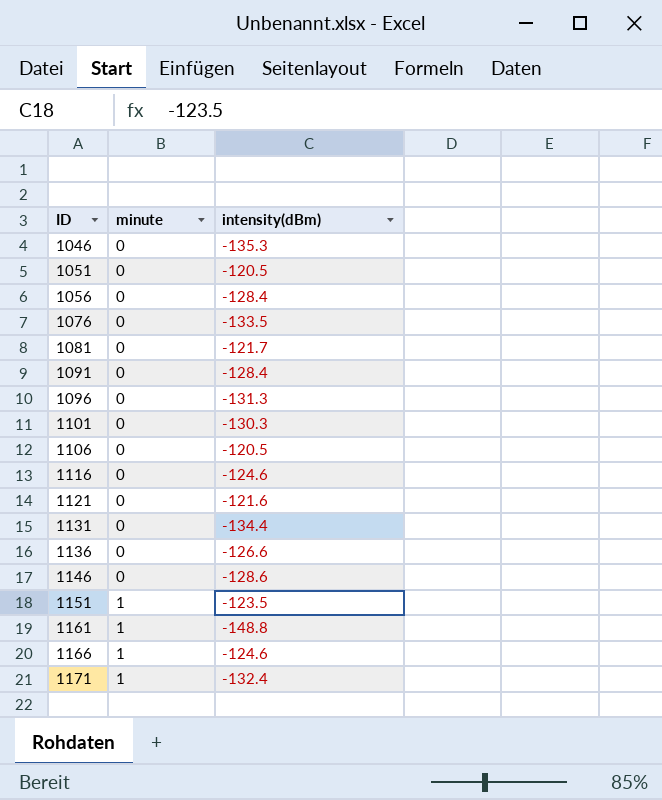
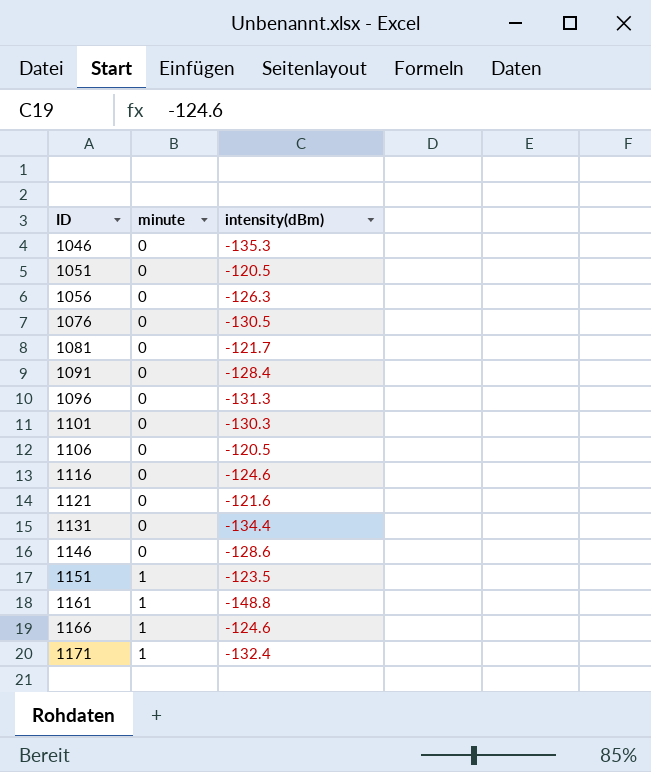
row 1136: 0 | -126.6 -> none
1056 | intensity(dBm): -128.4 -> -126.3
1076 | intensity(dBm): -133.5 -> -130.5

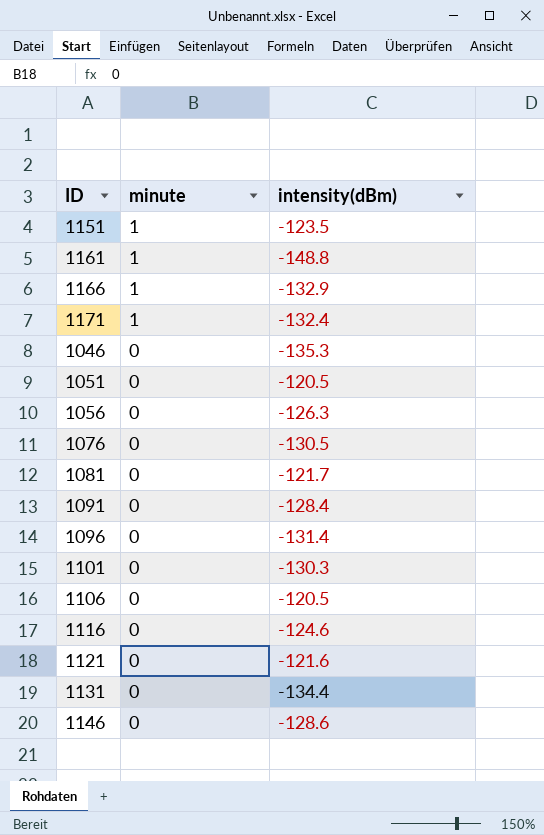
row order: ID ascending -> minute descending
1166 | intensity(dBm): -124.6 -> -132.9
1096 | intensity(dBm): -131.3 -> -131.4

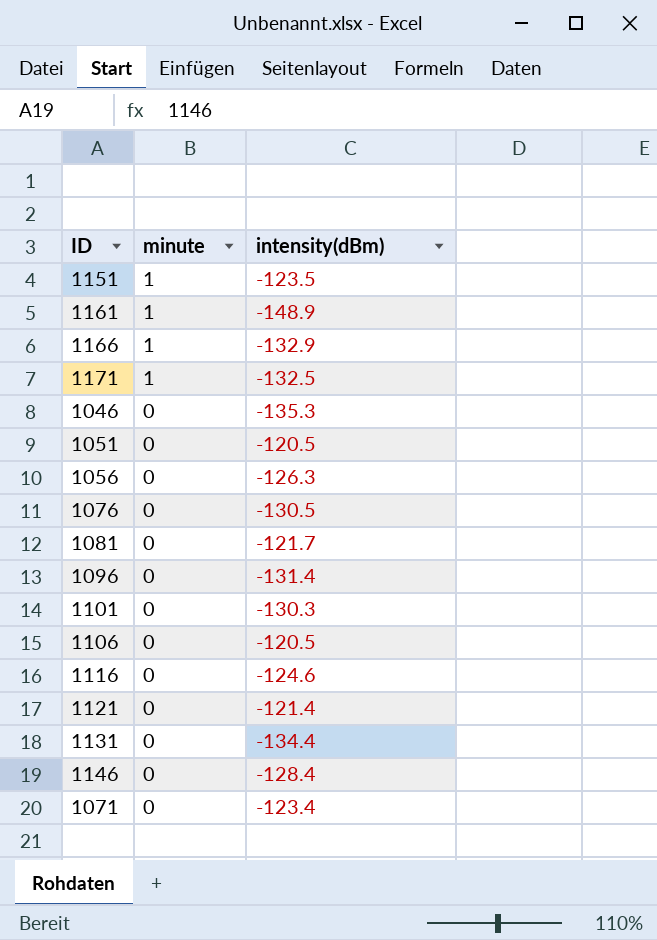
row 1091: 0 | -128.4 -> none
1161 | intensity(dBm): -148.8 -> -148.9
1171 | intensity(dBm): -132.4 -> -132.5
1121 | intensity(dBm): -121.6 -> -121.4
1146 | intensity(dBm): -128.6 -> -128.4
row 1071: none -> 0 | -123.4

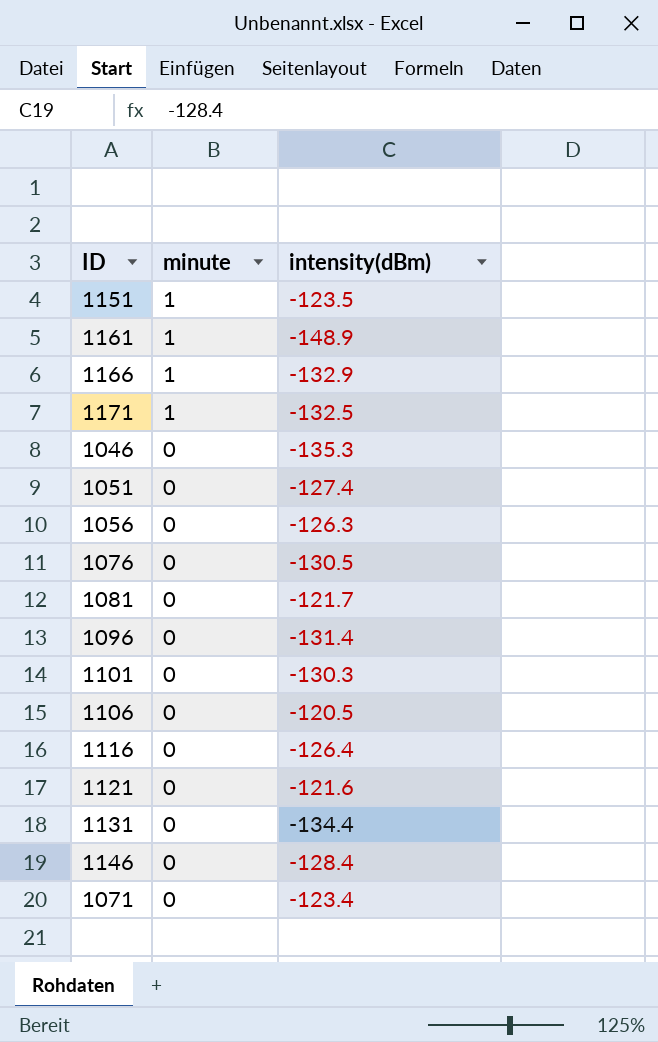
1051 | intensity(dBm): -120.5 -> -127.4
1116 | intensity(dBm): -124.6 -> -126.4
1121 | intensity(dBm): -121.4 -> -121.6

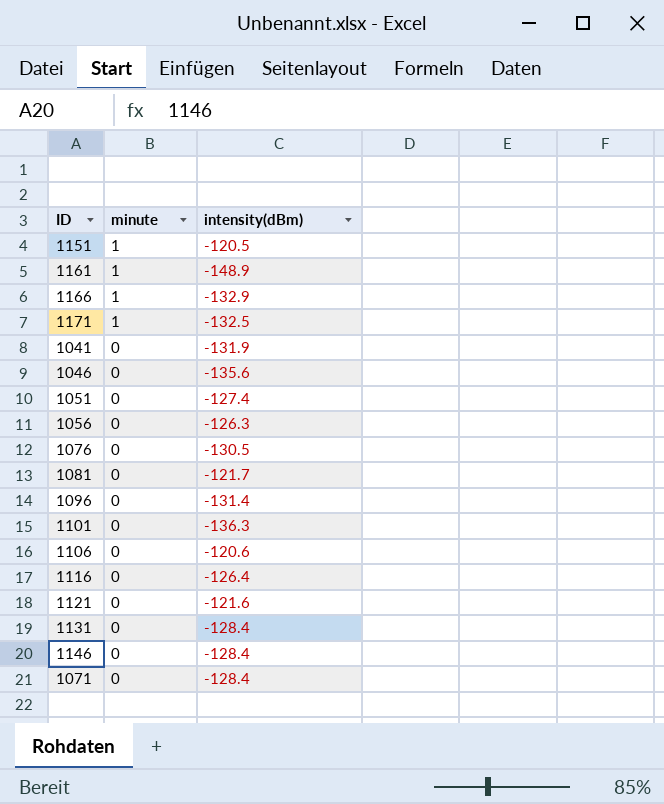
1151 | intensity(dBm): -123.5 -> -120.5
row 1041: none -> 0 | -131.9
1046 | intensity(dBm): -135.3 -> -135.6
1101 | intensity(dBm): -130.3 -> -136.3
1106 | intensity(dBm): -120.5 -> -120.6
1131 | intensity(dBm): -134.4 -> -128.4
1071 | intensity(dBm): -123.4 -> -128.4

